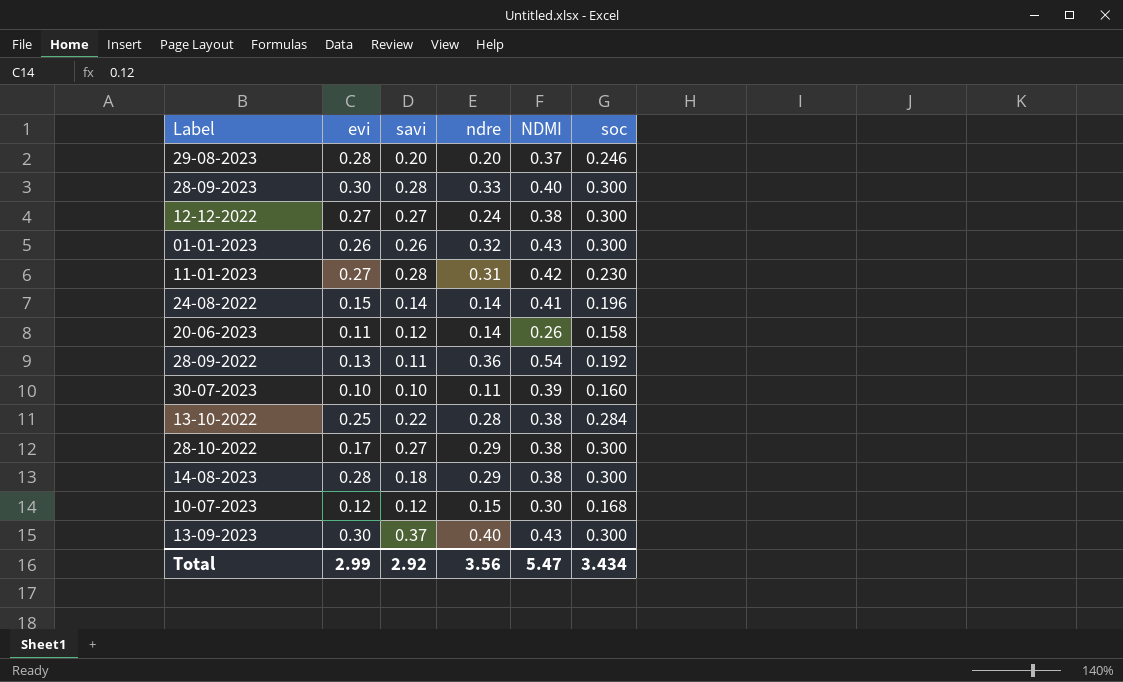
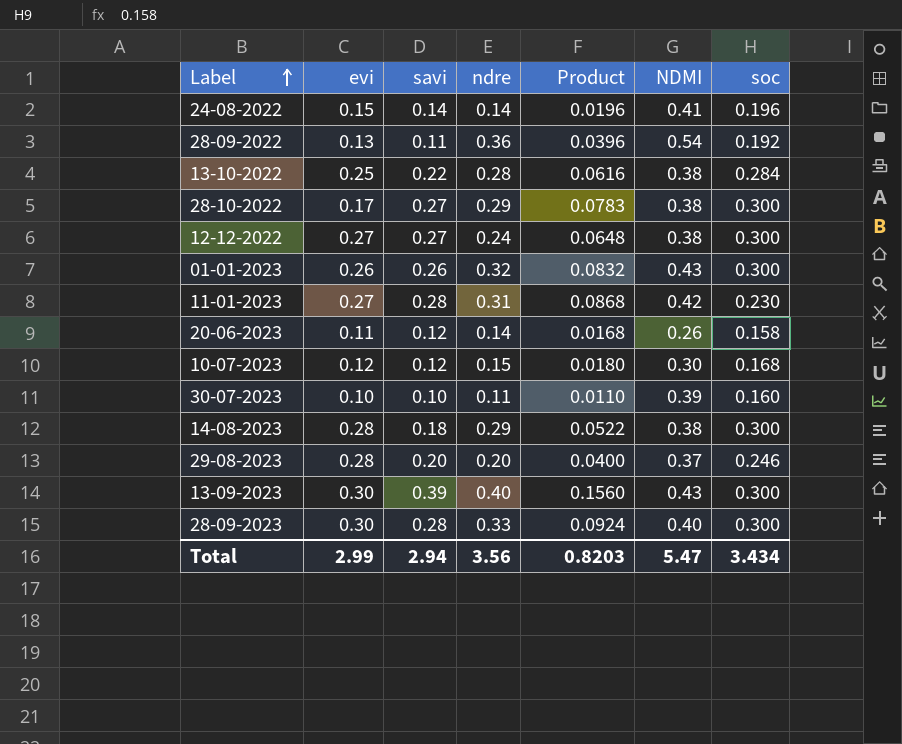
row order: none -> Label ascending
column Product | formula: none -> [savi] * [ndre]
13-09-2023 | savi: 0.37 -> 0.39
Total | savi: 2.92 -> 2.94

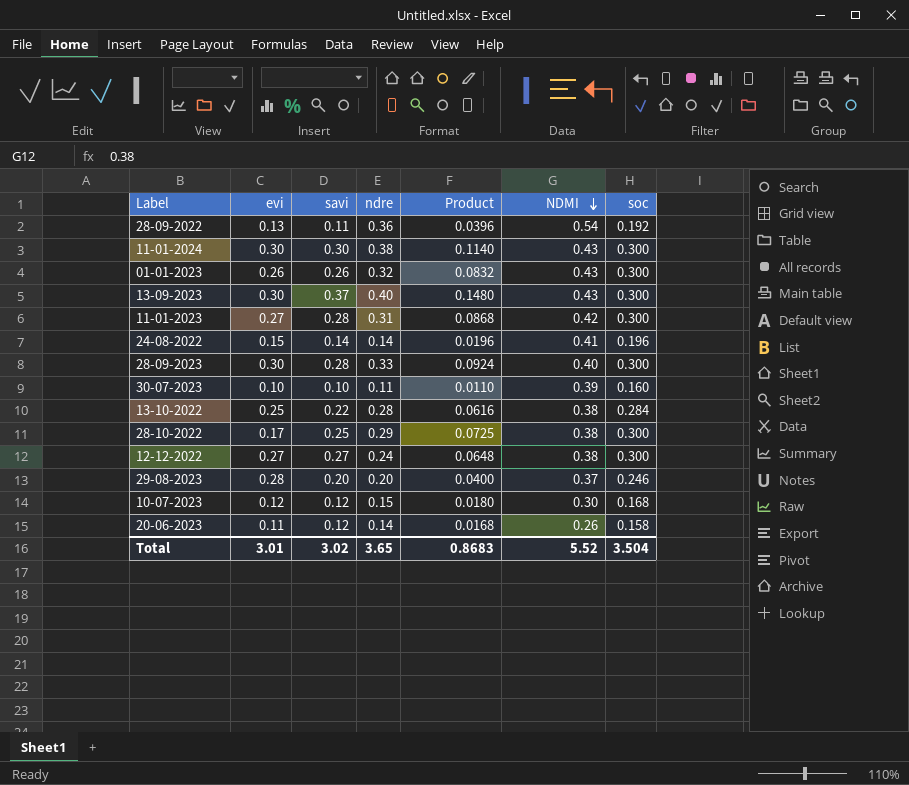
row order: Label ascending -> NDMI descending
row 14-08-2023: 0.28 | 0.18 | 0.29 | 0.0522 | 0.38 | 0.300 -> none
row 11-01-2024: none -> 0.30 | 0.30 | 0.38 | 0.1140 | 0.43 | 0.300
13-09-2023 | savi: 0.39 -> 0.37
13-09-2023 | Product: 0.1560 -> 0.1480
11-01-2023 | soc: 0.230 -> 0.300
28-10-2022 | savi: 0.27 -> 0.25
28-10-2022 | Product: 0.0783 -> 0.0725
Total | evi: 2.99 -> 3.01
Total | savi: 2.94 -> 3.02
Total | ndre: 3.56 -> 3.65
Total | Product: 0.8203 -> 0.8683
Total | NDMI: 5.47 -> 5.52
Total | soc: 3.434 -> 3.504

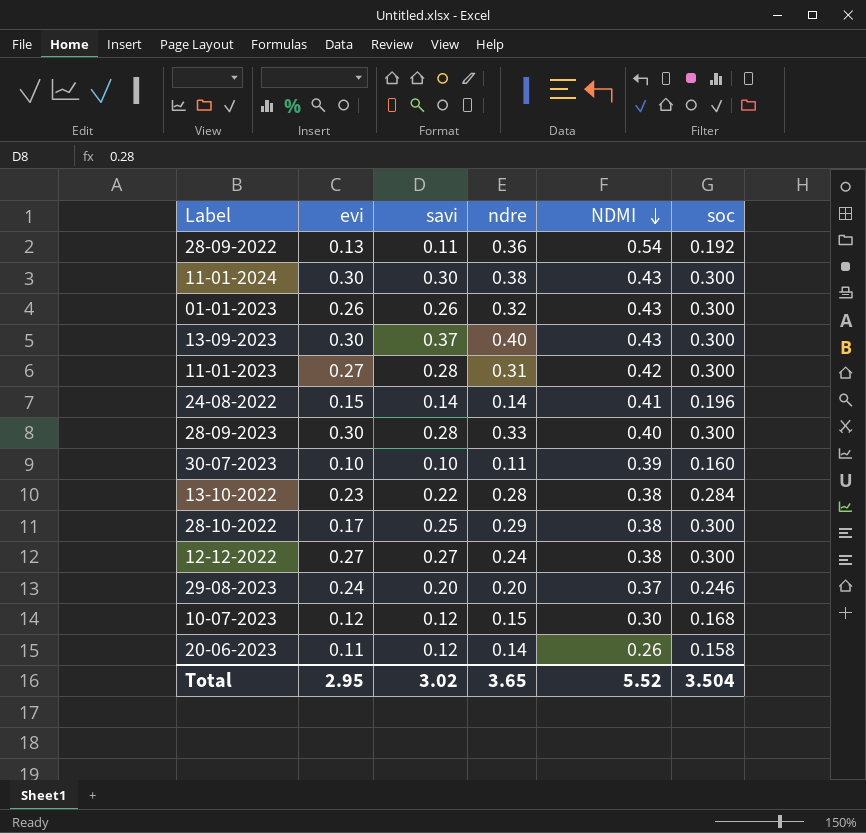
column Product | formula: [savi] * [ndre] -> none
13-10-2022 | evi: 0.25 -> 0.23
29-08-2023 | evi: 0.28 -> 0.24
Total | evi: 3.01 -> 2.95

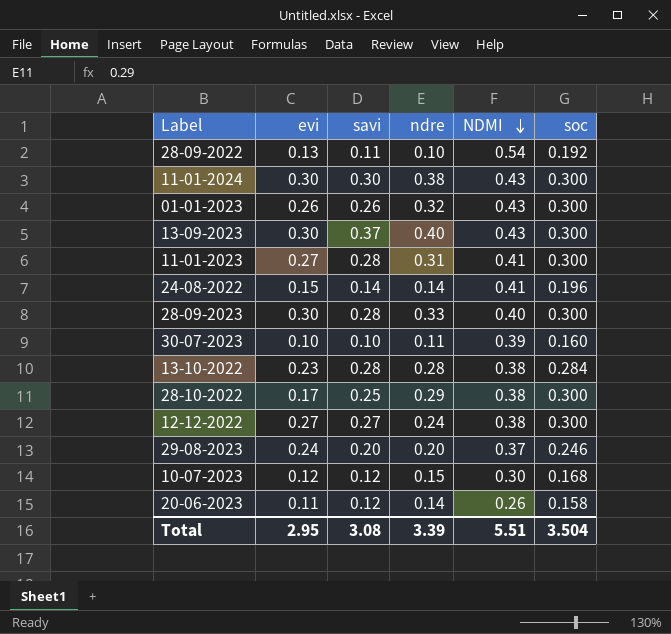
28-09-2022 | ndre: 0.36 -> 0.10
11-01-2023 | NDMI: 0.42 -> 0.41
13-10-2022 | savi: 0.22 -> 0.28
Total | savi: 3.02 -> 3.08
Total | ndre: 3.65 -> 3.39
Total | NDMI: 5.52 -> 5.51

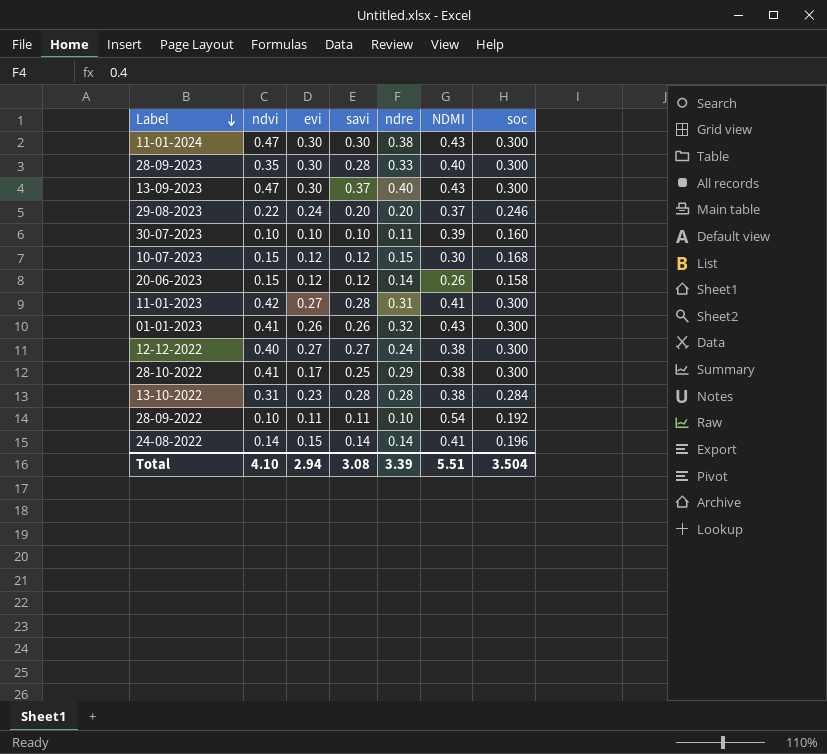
row order: NDMI descending -> Label descending
column ndvi | position: none -> 2
20-06-2023 | evi: 0.11 -> 0.12
28-09-2022 | evi: 0.13 -> 0.11
Total | evi: 2.95 -> 2.94

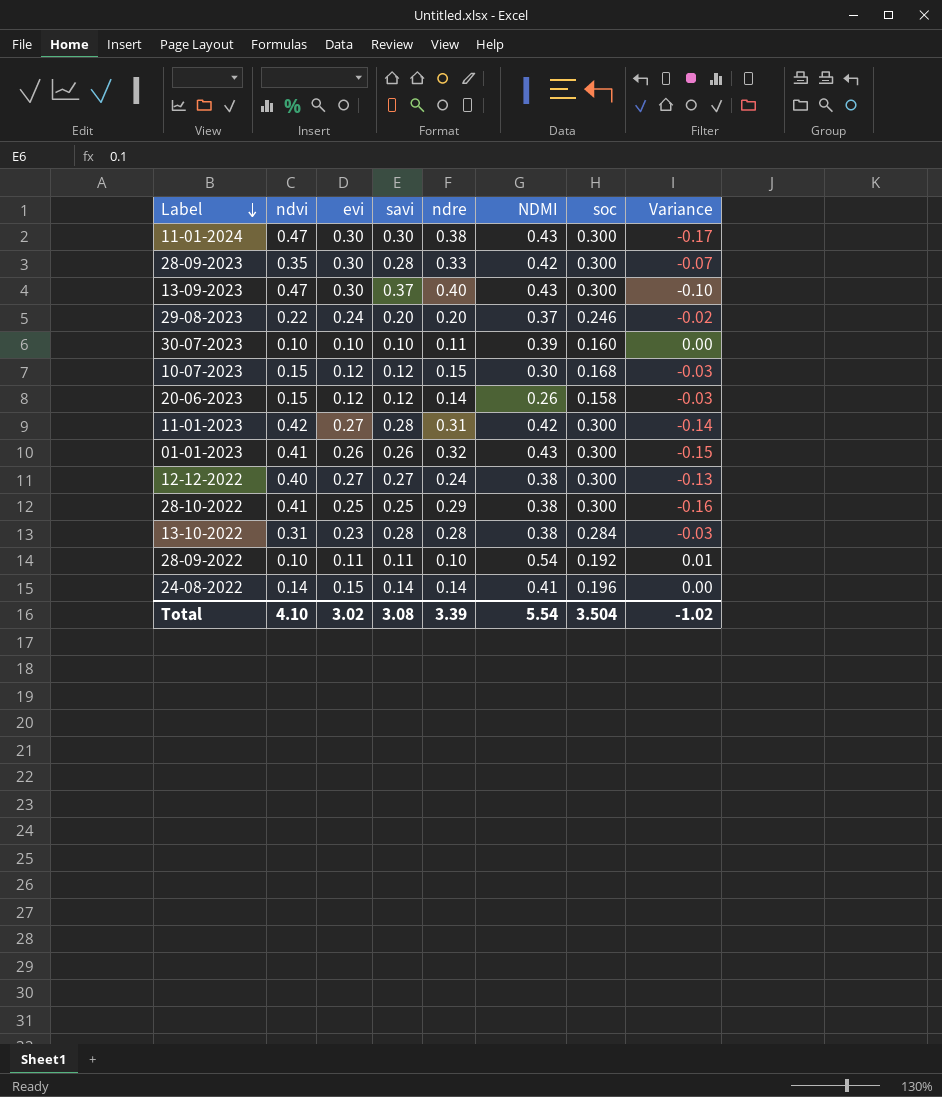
column Variance | formula: none -> [savi] - [ndvi]
28-09-2023 | NDMI: 0.40 -> 0.42
11-01-2023 | NDMI: 0.41 -> 0.42
28-10-2022 | evi: 0.17 -> 0.25
Total | evi: 2.94 -> 3.02
Total | NDMI: 5.51 -> 5.54

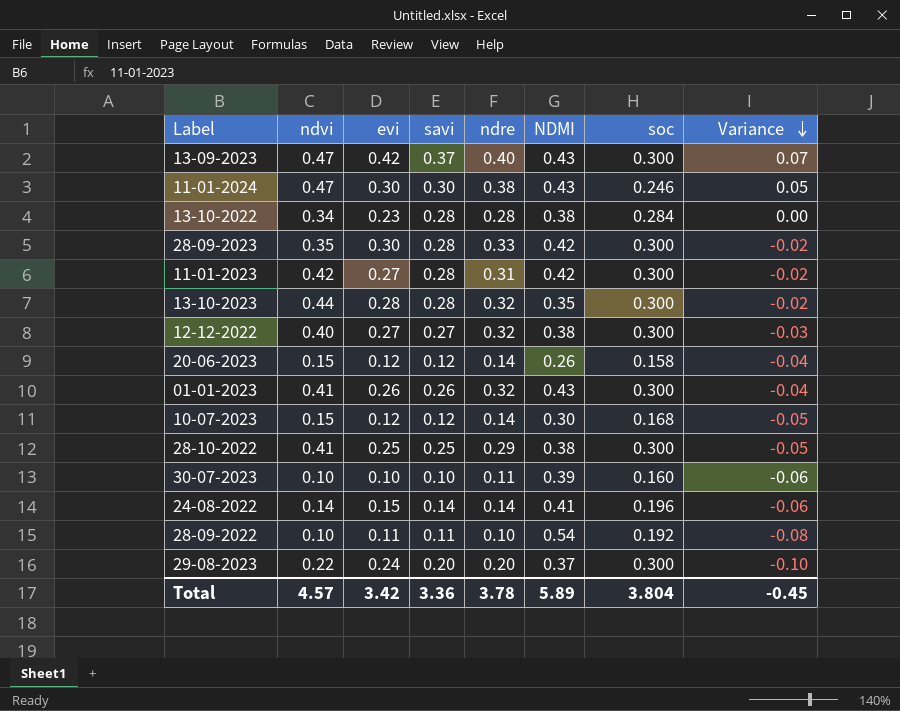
row order: Label descending -> Variance descending
column Variance | formula: [savi] - [ndvi] -> [savi] - [soc]
13-09-2023 | evi: 0.30 -> 0.42
11-01-2024 | soc: 0.300 -> 0.246
13-10-2022 | ndvi: 0.31 -> 0.34
row 13-10-2023: none -> 0.44 | 0.28 | 0.28 | 0.32 | 0.35 | 0.300 | -0.02
12-12-2022 | ndre: 0.24 -> 0.32
10-07-2023 | ndre: 0.15 -> 0.14
29-08-2023 | soc: 0.246 -> 0.300
Total | ndvi: 4.10 -> 4.57
Total | evi: 3.02 -> 3.42
Total | savi: 3.08 -> 3.36
Total | ndre: 3.39 -> 3.78
Total | NDMI: 5.54 -> 5.89
Total | soc: 3.504 -> 3.804
Total | Variance: -1.02 -> -0.45

